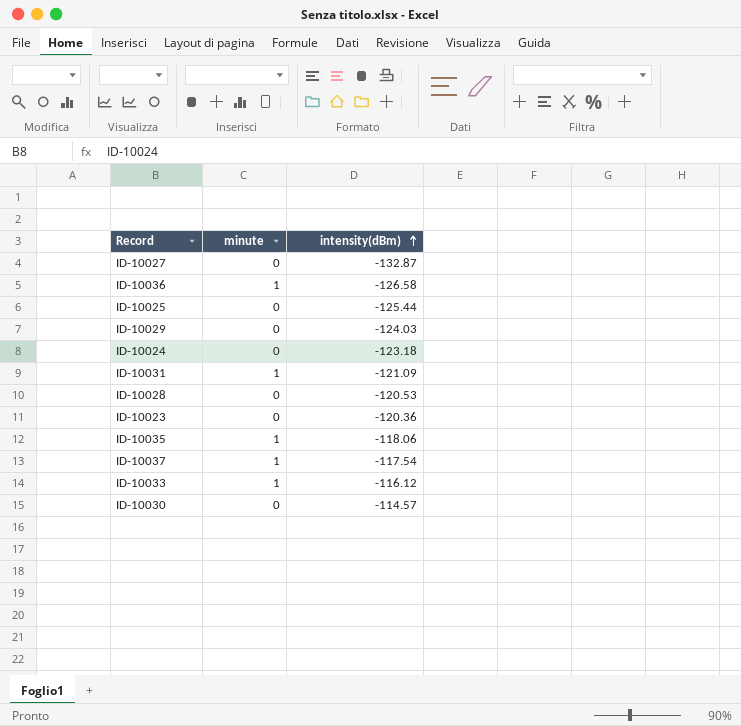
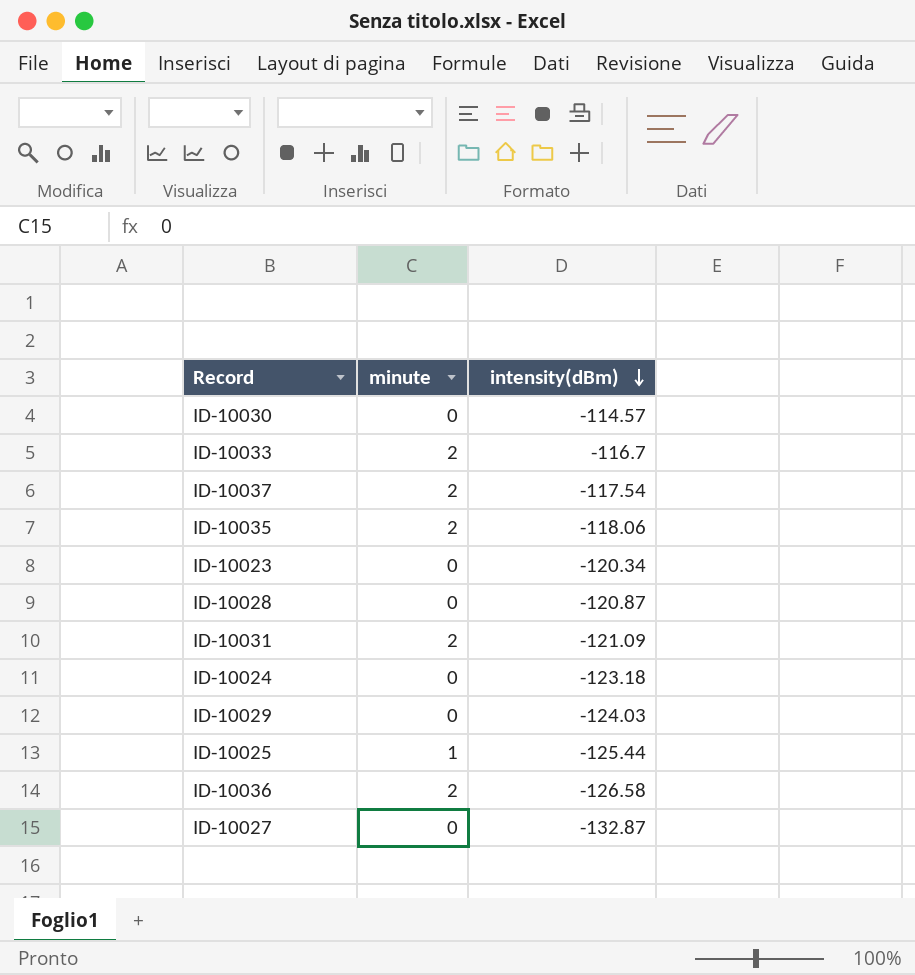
row order: intensity(dBm) ascending -> intensity(dBm) descending
ID-10033 | minute: 1 -> 2
ID-10033 | intensity(dBm): -116.12 -> -116.7
ID-10037 | minute: 1 -> 2
ID-10035 | minute: 1 -> 2
ID-10023 | intensity(dBm): -120.36 -> -120.34
ID-10028 | intensity(dBm): -120.53 -> -120.87
ID-10031 | minute: 1 -> 2
ID-10025 | minute: 0 -> 1
ID-10036 | minute: 1 -> 2

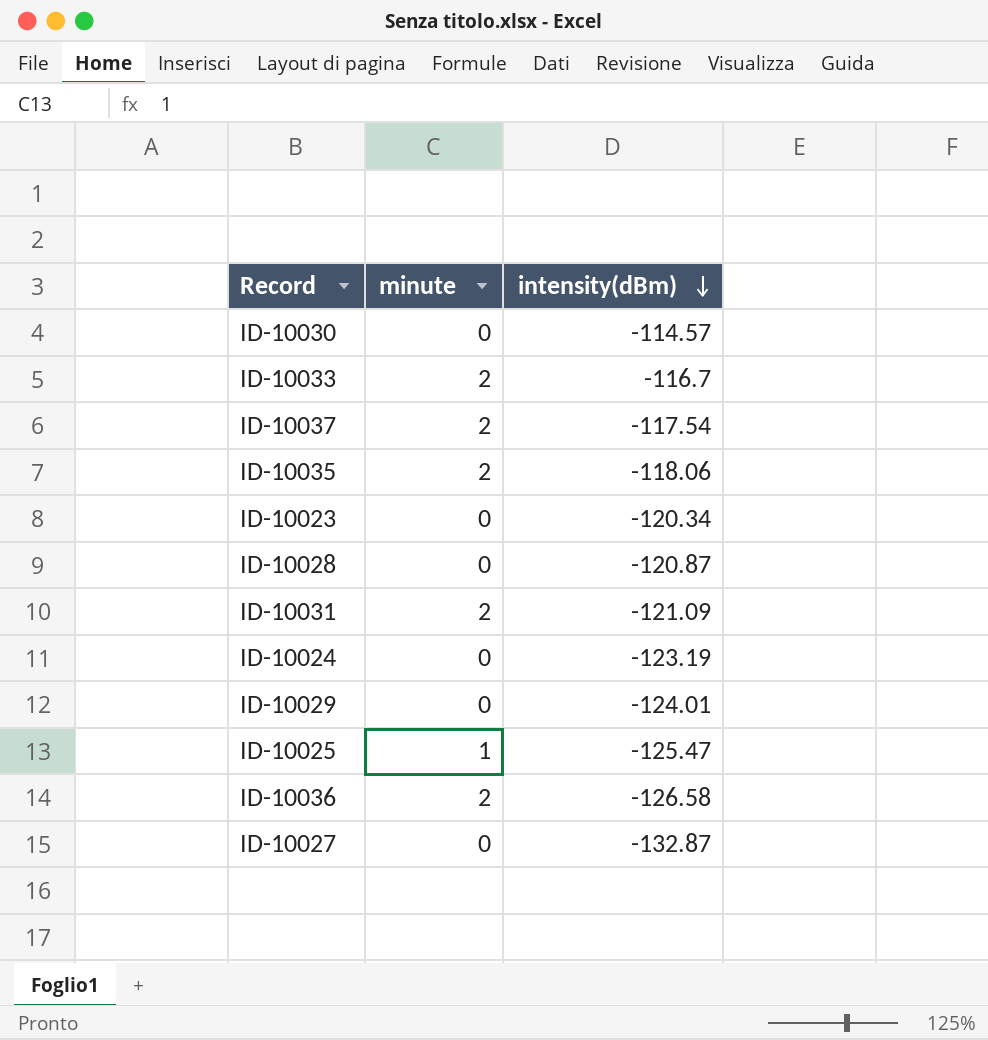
ID-10024 | intensity(dBm): -123.18 -> -123.19
ID-10029 | intensity(dBm): -124.03 -> -124.01
ID-10025 | intensity(dBm): -125.44 -> -125.47

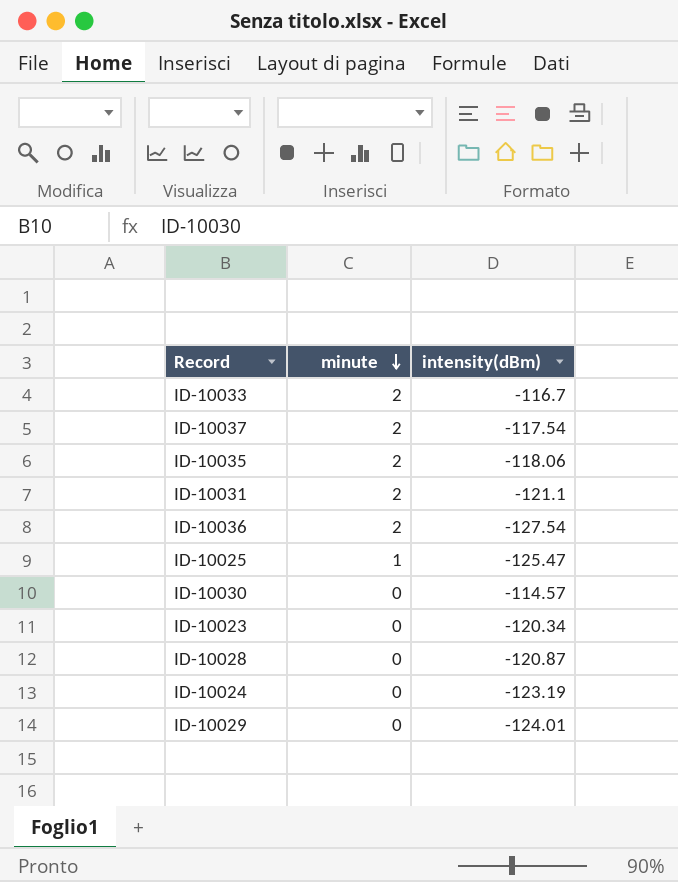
row order: intensity(dBm) descending -> minute descending
row ID-10027: 0 | -132.87 -> none
ID-10031 | intensity(dBm): -121.09 -> -121.1
ID-10036 | intensity(dBm): -126.58 -> -127.54

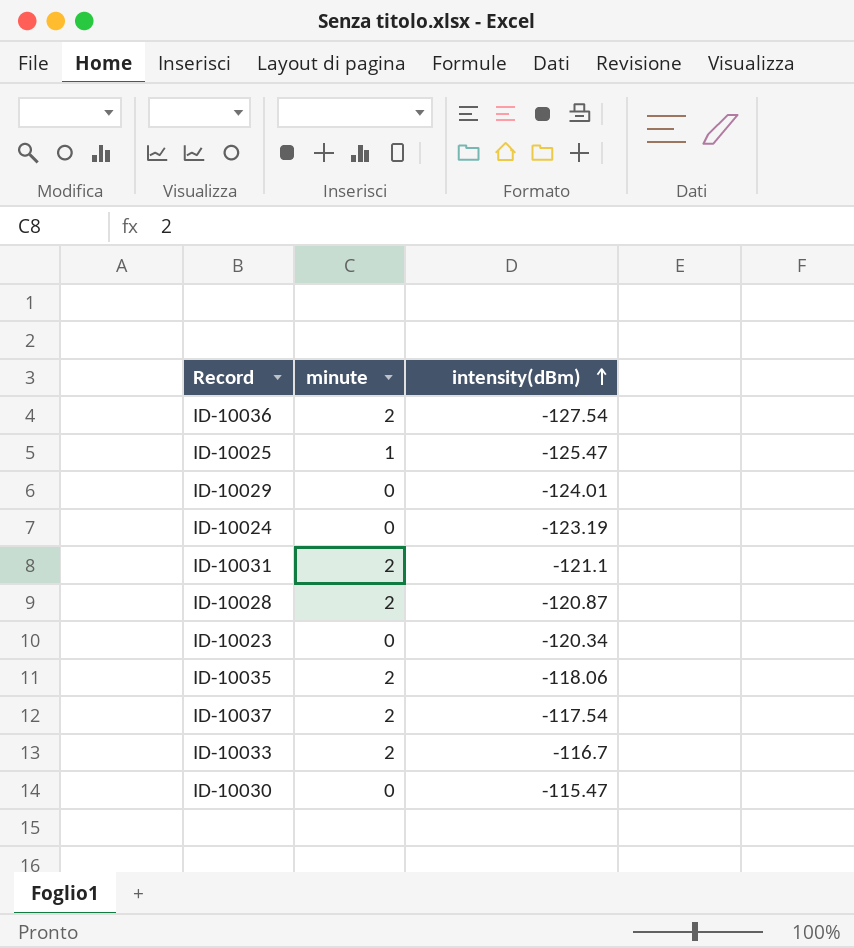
row order: minute descending -> intensity(dBm) ascending
ID-10028 | minute: 0 -> 2
ID-10030 | intensity(dBm): -114.57 -> -115.47

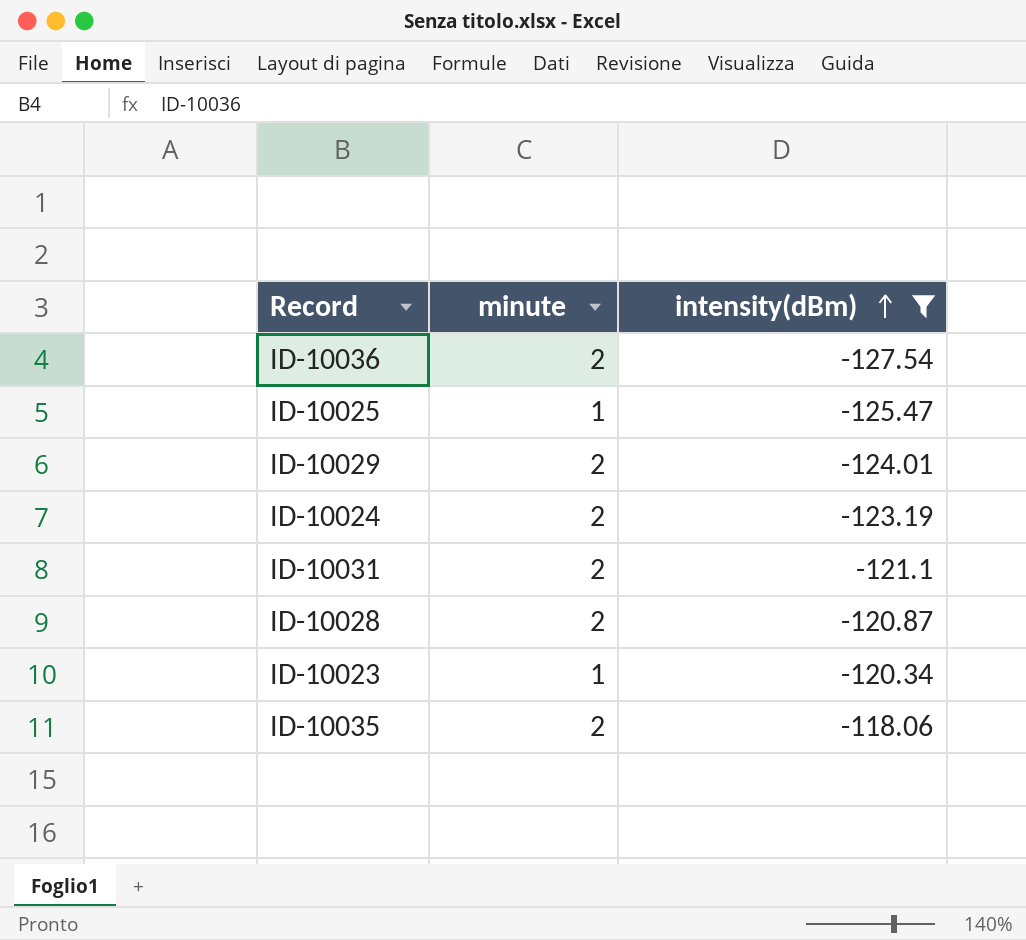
filter: none -> intensity(dBm) <= -118.06
ID-10029 | minute: 0 -> 2
ID-10024 | minute: 0 -> 2
ID-10023 | minute: 0 -> 1

